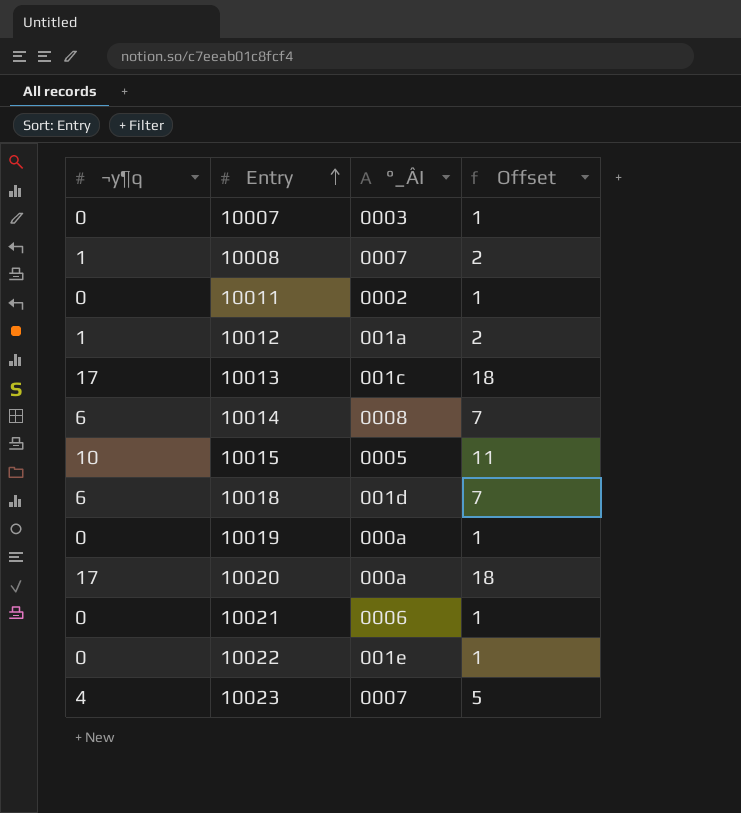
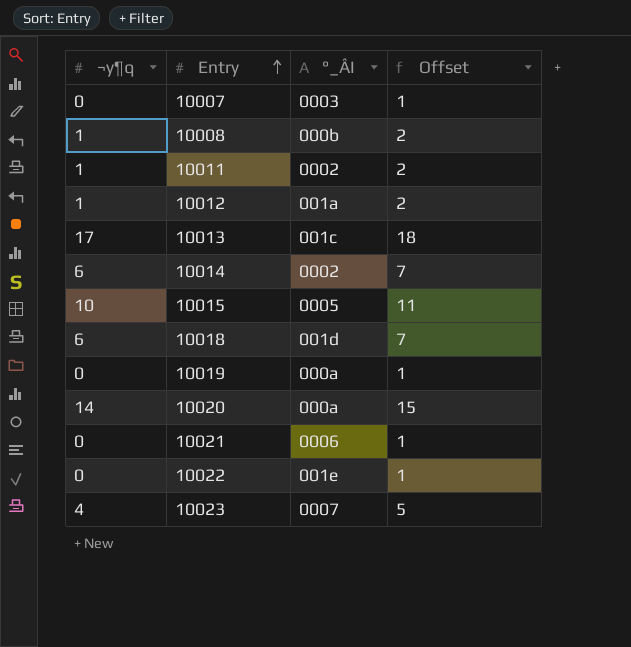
10008 | °_ÂI: 0007 -> 000b
10011 | ¬y¶q: 0 -> 1
10011 | Offset: 1 -> 2
10014 | °_ÂI: 0008 -> 0002
10020 | ¬y¶q: 17 -> 14
10020 | Offset: 18 -> 15

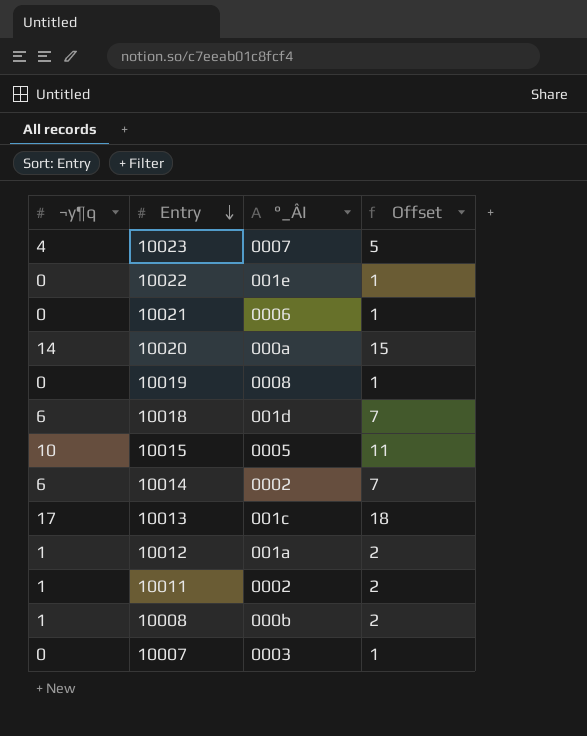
row order: Entry ascending -> Entry descending
10019 | °_ÂI: 000a -> 0008

